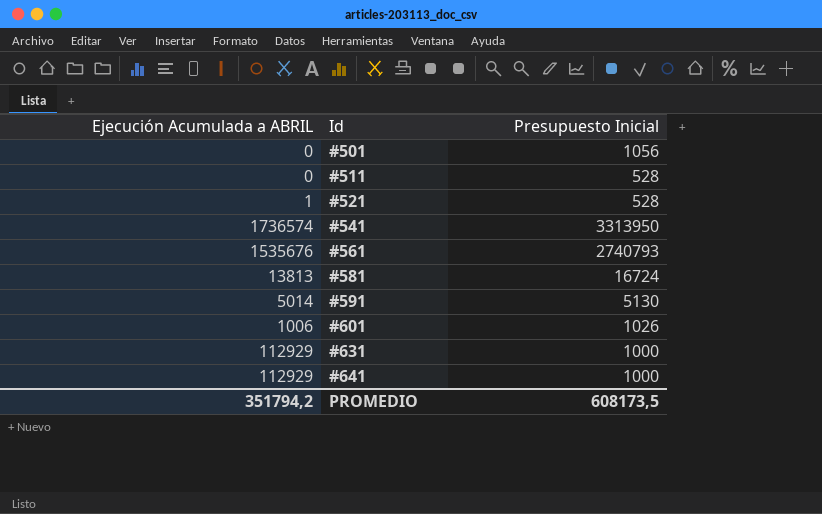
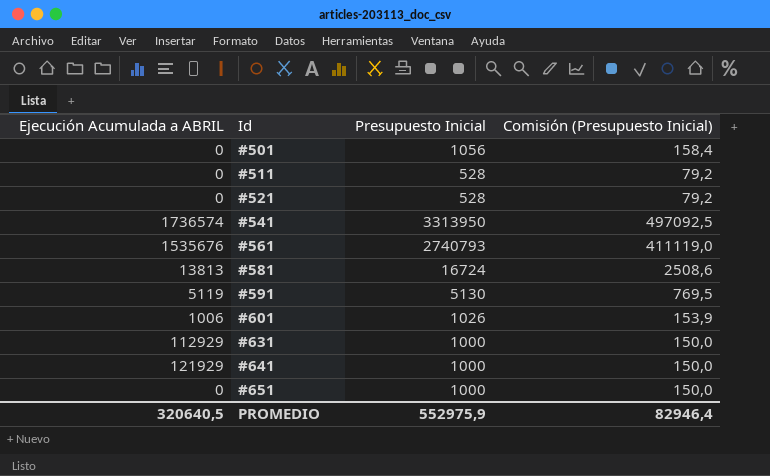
column Comisión (Presupuesto Inicial) | formula: none -> [Presupuesto Inicial] * 0,15
#521 | Ejecución Acumulada a ABRIL: 1 -> 0
#591 | Ejecución Acumulada a ABRIL: 5014 -> 5119
#641 | Ejecución Acumulada a ABRIL: 112929 -> 121929
row #651: none -> 0 | 1000 | 150,0
PROMEDIO | Ejecución Acumulada a ABRIL: 351794,2 -> 320640,5
PROMEDIO | Presupuesto Inicial: 608173,5 -> 552975,9

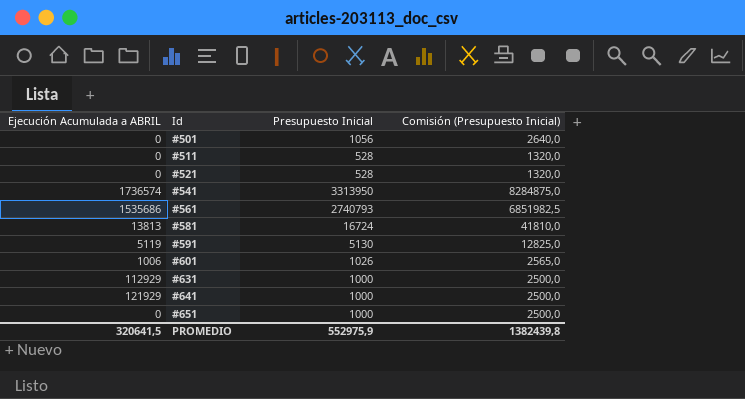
column Comisión (Presupuesto Inicial) | formula: [Presupuesto Inicial] * 0,15 -> [Presupuesto Inicial] * 2,5
#561 | Ejecución Acumulada a ABRIL: 1535676 -> 1535686
PROMEDIO | Ejecución Acumulada a ABRIL: 320640,5 -> 320641,5
PROMEDIO | Comisión (Presupuesto Inicial): 82946,4 -> 1382439,8

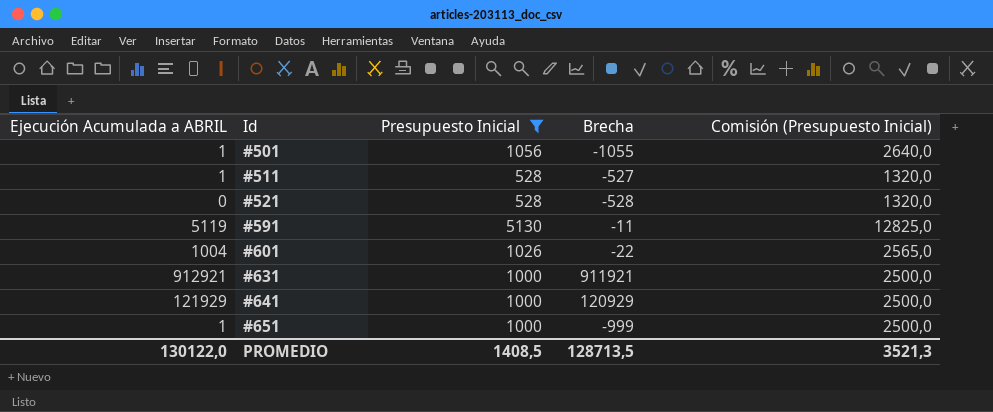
filter: none -> Presupuesto Inicial <= 5130
column Brecha | formula: none -> [Ejecución Acumulada a ABRIL] - [Presupuesto Inicial]
#501 | Ejecución Acumulada a ABRIL: 0 -> 1
#511 | Ejecución Acumulada a ABRIL: 0 -> 1
#601 | Ejecución Acumulada a ABRIL: 1006 -> 1004
#631 | Ejecución Acumulada a ABRIL: 112929 -> 912921
#651 | Ejecución Acumulada a ABRIL: 0 -> 1
PROMEDIO | Ejecución Acumulada a ABRIL: 320641,5 -> 130122,0
PROMEDIO | Presupuesto Inicial: 552975,9 -> 1408,5
PROMEDIO | Comisión (Presupuesto Inicial): 1382439,8 -> 3521,3

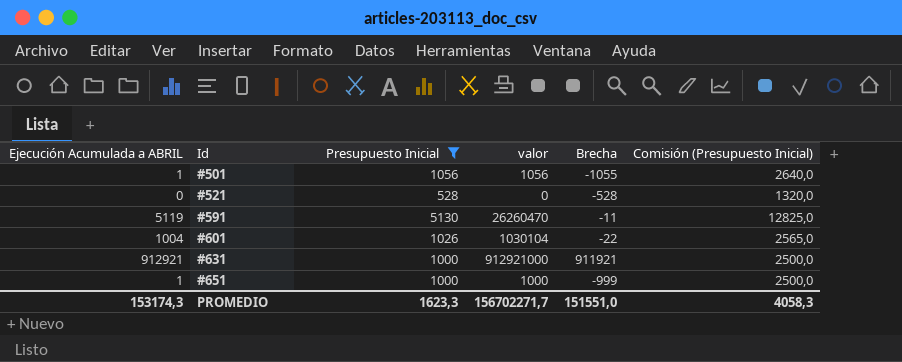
column valor | formula: none -> [Ejecución Acumulada a ABRIL] * [Presupuesto Inicial]
row #511: 1 | 528 | -527 | 1320,0 -> none
row #641: 121929 | 1000 | 120929 | 2500,0 -> none
PROMEDIO | Ejecución Acumulada a ABRIL: 130122,0 -> 153174,3
PROMEDIO | Presupuesto Inicial: 1408,5 -> 1623,3
PROMEDIO | Brecha: 128713,5 -> 151551,0
PROMEDIO | Comisión (Presupuesto Inicial): 3521,3 -> 4058,3

